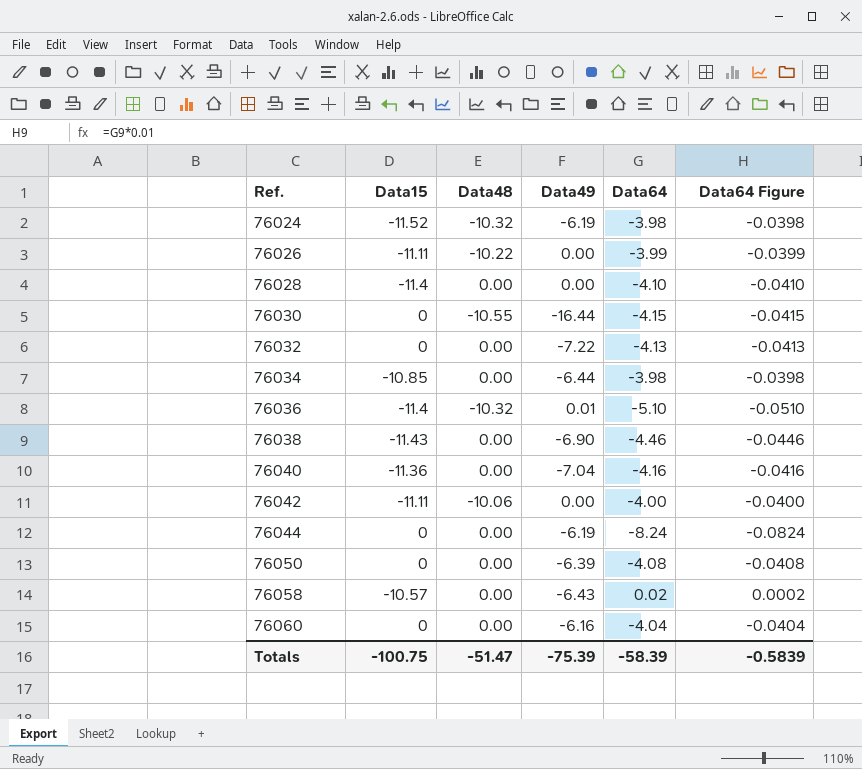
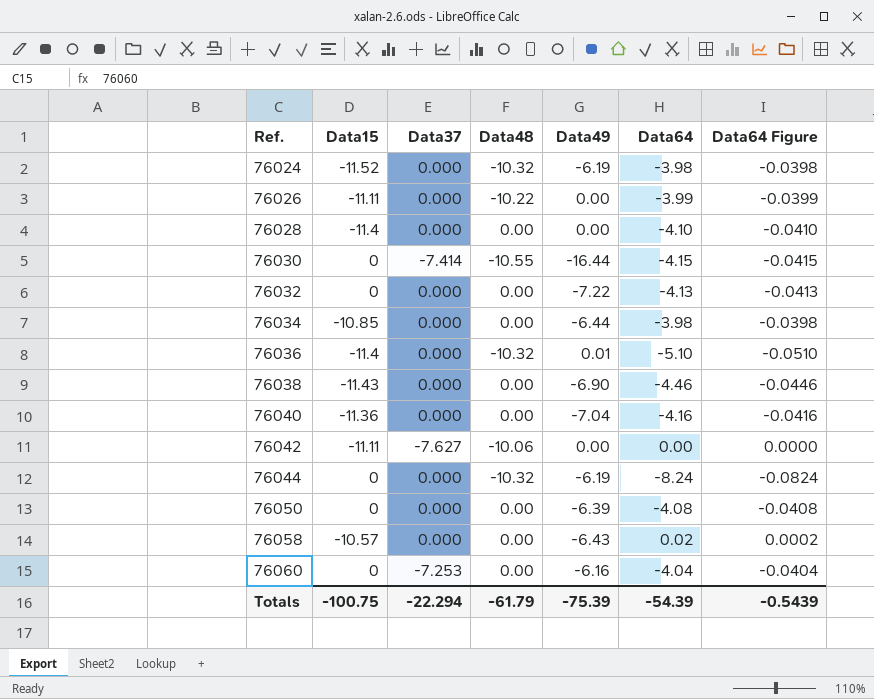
column Data37 | position: none -> 3
76042 | Data64: -4.00 -> 0.00
76042 | Data64 Figure: -0.0400 -> 0.0000
76044 | Data48: 0.00 -> -10.32
Totals | Data48: -51.47 -> -61.79
Totals | Data64: -58.39 -> -54.39
Totals | Data64 Figure: -0.5839 -> -0.5439

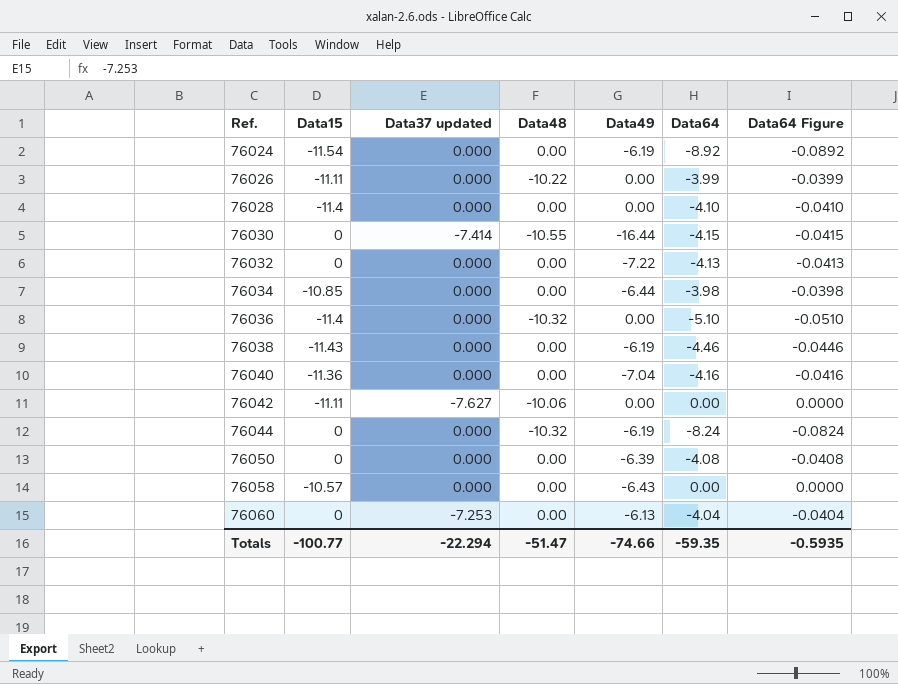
column name: Data37 -> Data37 updated
76024 | Data15: -11.52 -> -11.54
76024 | Data48: -10.32 -> 0.00
76024 | Data64: -3.98 -> -8.92
76024 | Data64 Figure: -0.0398 -> -0.0892
76036 | Data49: 0.01 -> 0.00
76038 | Data49: -6.90 -> -6.19
76058 | Data64: 0.02 -> 0.00
76058 | Data64 Figure: 0.0002 -> 0.0000
76060 | Data49: -6.16 -> -6.13
Totals | Data15: -100.75 -> -100.77
Totals | Data48: -61.79 -> -51.47
Totals | Data49: -75.39 -> -74.66
Totals | Data64: -54.39 -> -59.35
Totals | Data64 Figure: -0.5439 -> -0.5935

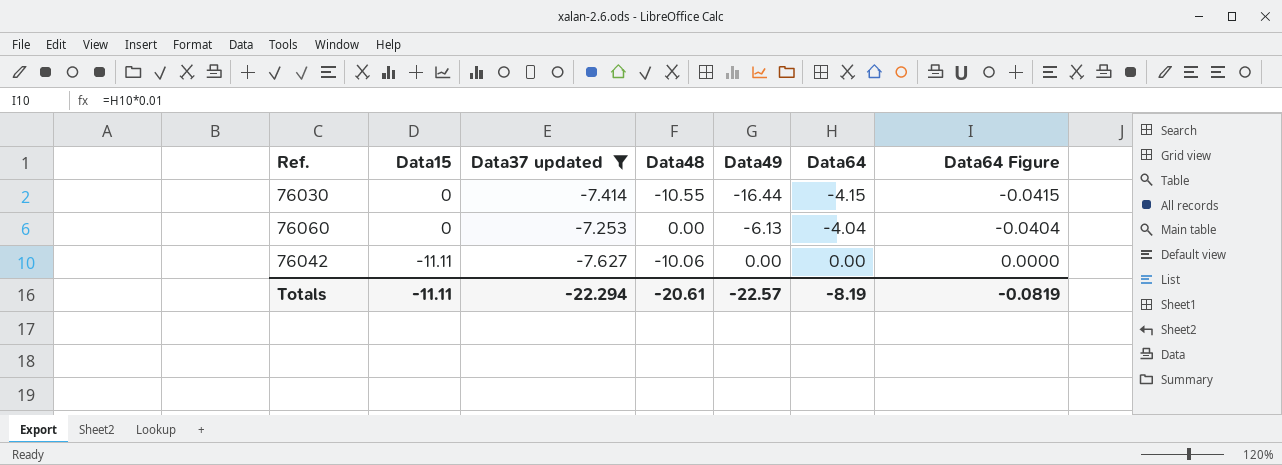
filter: none -> Data37 updated != 0.000
row order: Ref. ascending -> Data15 descending
Totals | Data15: -100.77 -> -11.11
Totals | Data48: -51.47 -> -20.61
Totals | Data49: -74.66 -> -22.57
Totals | Data64: -59.35 -> -8.19
Totals | Data64 Figure: -0.5935 -> -0.0819

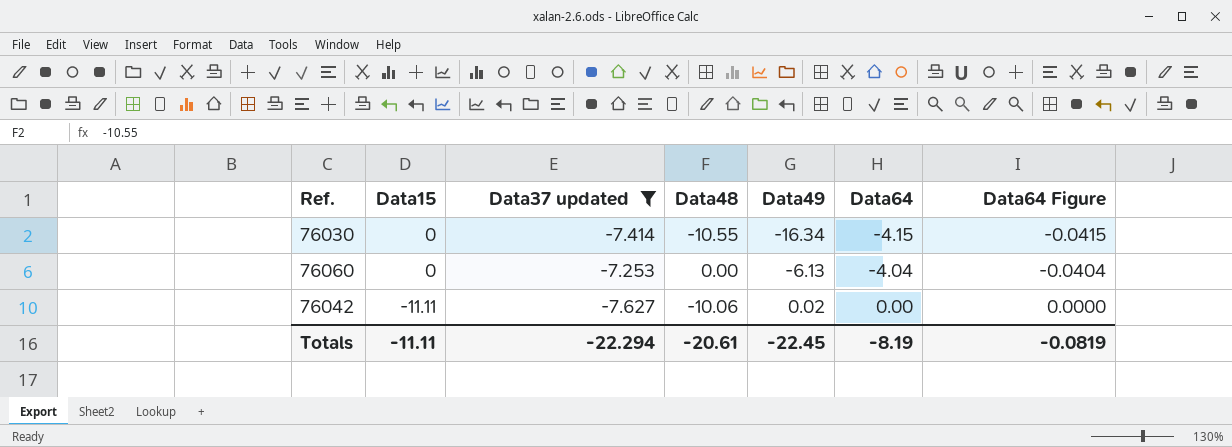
76030 | Data49: -16.44 -> -16.34
76042 | Data49: 0.00 -> 0.02
Totals | Data49: -22.57 -> -22.45

